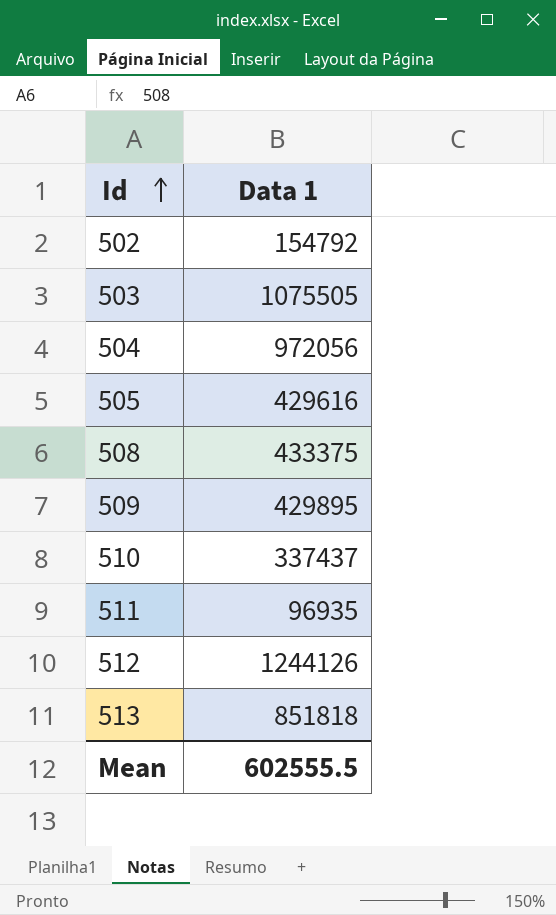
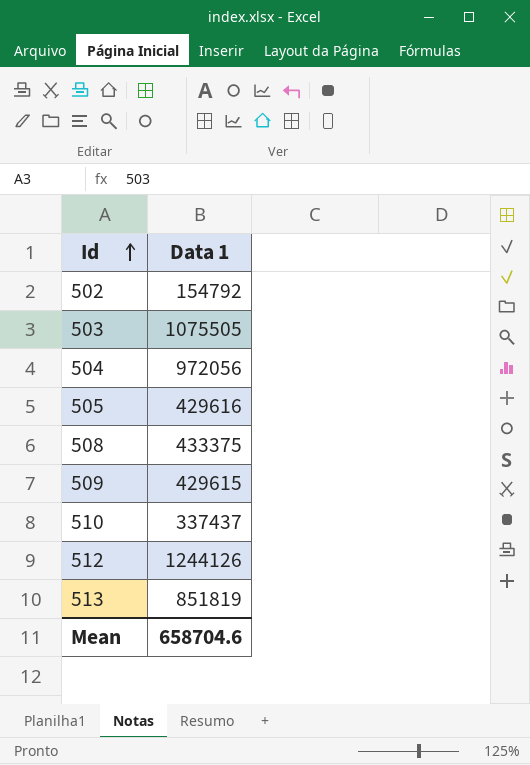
row 511: 96935 -> none
509 | Data 1: 429895 -> 429615
513 | Data 1: 851818 -> 851819
Mean | Data 1: 602555.5 -> 658704.6

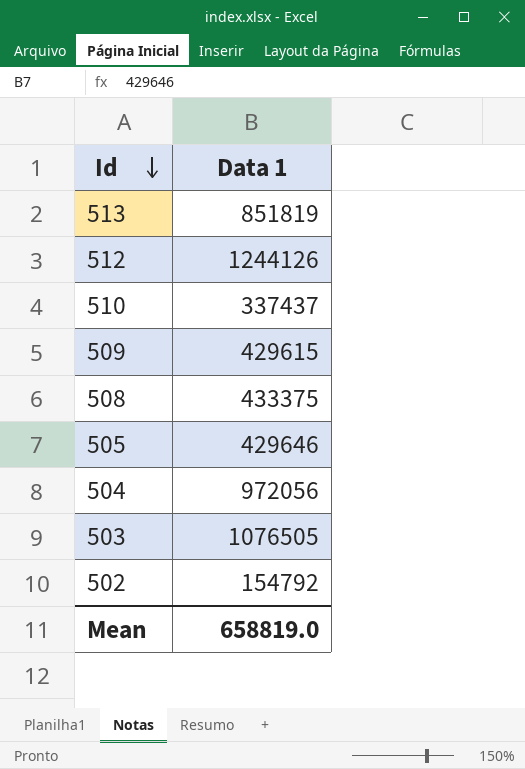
row order: Id ascending -> Id descending
505 | Data 1: 429616 -> 429646
503 | Data 1: 1075505 -> 1076505
Mean | Data 1: 658704.6 -> 658819.0

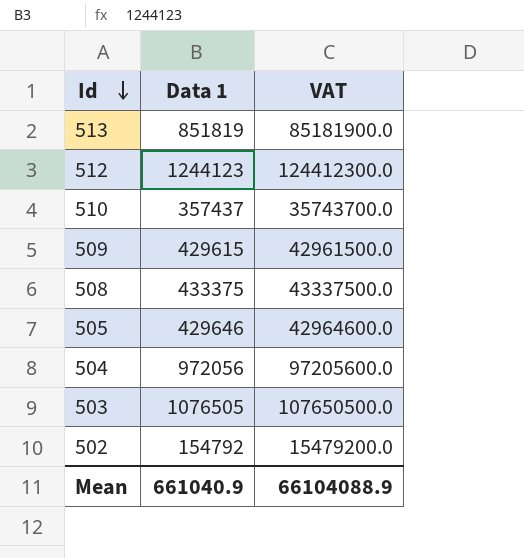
column VAT | formula: none -> [Data 1] * 100
512 | Data 1: 1244126 -> 1244123
510 | Data 1: 337437 -> 357437
Mean | Data 1: 658819.0 -> 661040.9

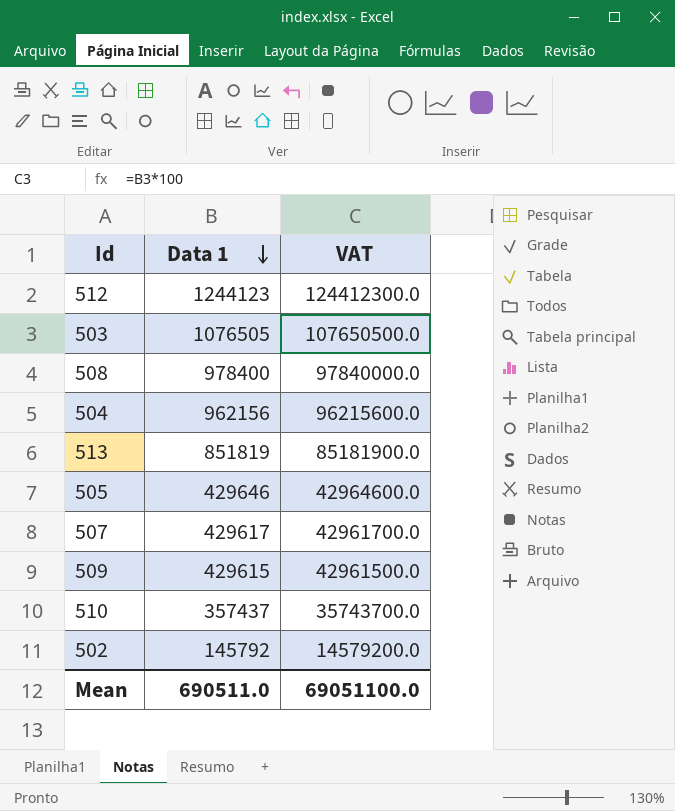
row order: Id descending -> Data 1 descending
508 | Data 1: 433375 -> 978400
508 | VAT: 43337500.0 -> 97840000.0
504 | Data 1: 972056 -> 962156
504 | VAT: 97205600.0 -> 96215600.0
row 507: none -> 429617 | 42961700.0
502 | Data 1: 154792 -> 145792
502 | VAT: 15479200.0 -> 14579200.0
Mean | Data 1: 661040.9 -> 690511.0
Mean | VAT: 66104088.9 -> 69051100.0

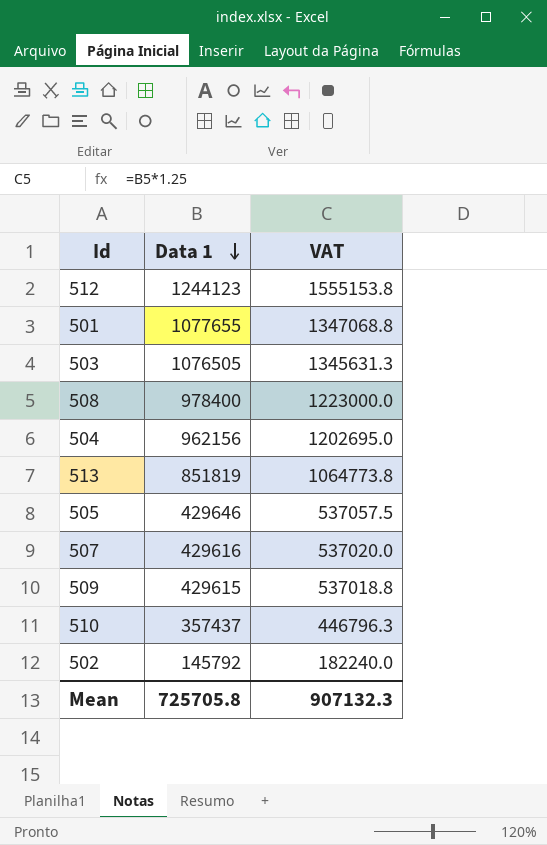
column VAT | formula: [Data 1] * 100 -> [Data 1] * 1.25
row 501: none -> 1077655 | 1347068.8
507 | Data 1: 429617 -> 429616
Mean | Data 1: 690511.0 -> 725705.8
Mean | VAT: 69051100.0 -> 907132.3

